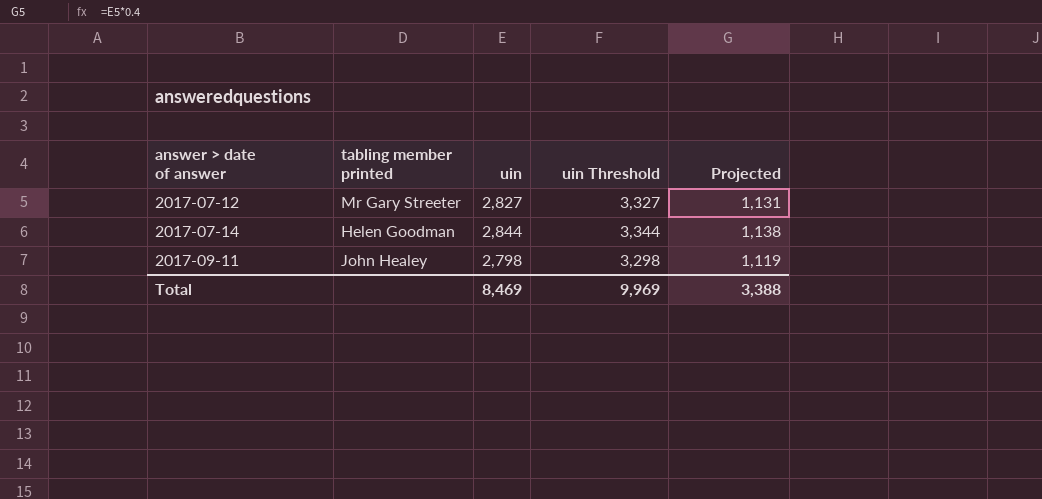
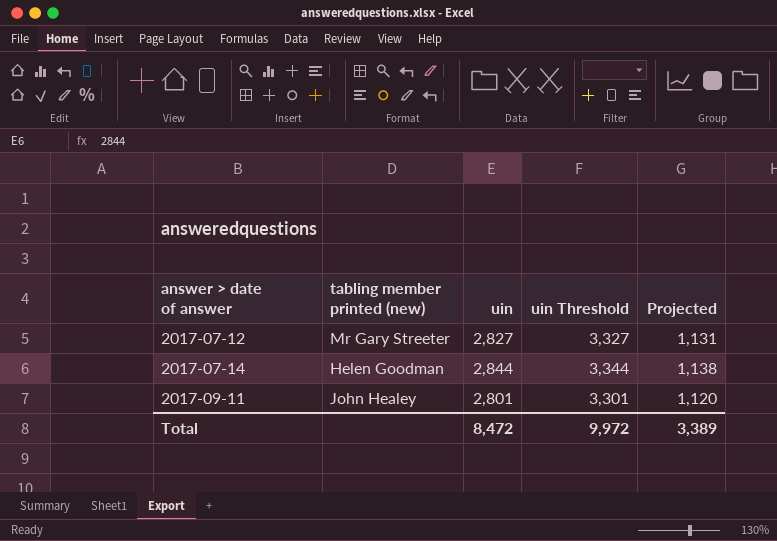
column name: tabling member printed -> tabling member printed (new)
2017-09-11 | uin: 2,798 -> 2,801
2017-09-11 | uin Threshold: 3,298 -> 3,301
2017-09-11 | Projected: 1,119 -> 1,120
Total | uin: 8,469 -> 8,472
Total | uin Threshold: 9,969 -> 9,972
Total | Projected: 3,388 -> 3,389

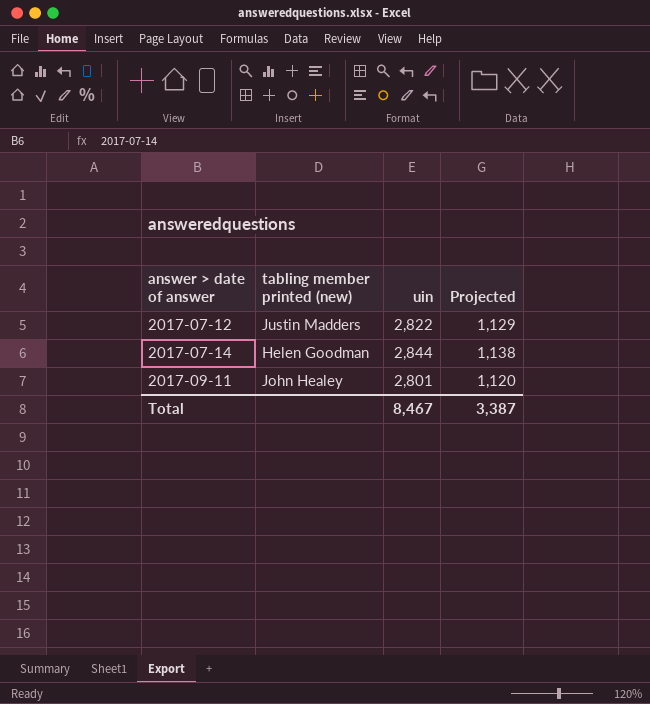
column uin Threshold | formula: [uin] + 500 -> none
2017-07-12 | tabling member printed (new): Mr Gary Streeter -> Justin Madders
2017-07-12 | uin: 2,827 -> 2,822
2017-07-12 | Projected: 1,131 -> 1,129
Total | uin: 8,472 -> 8,467
Total | Projected: 3,389 -> 3,387

